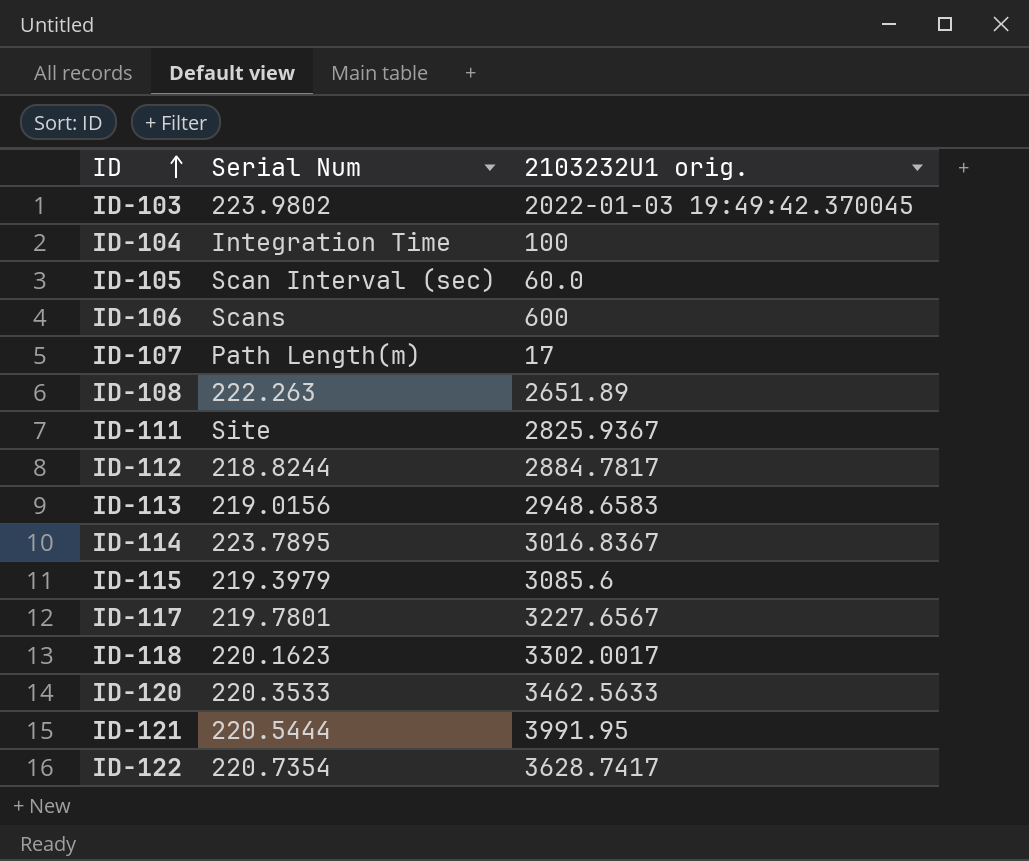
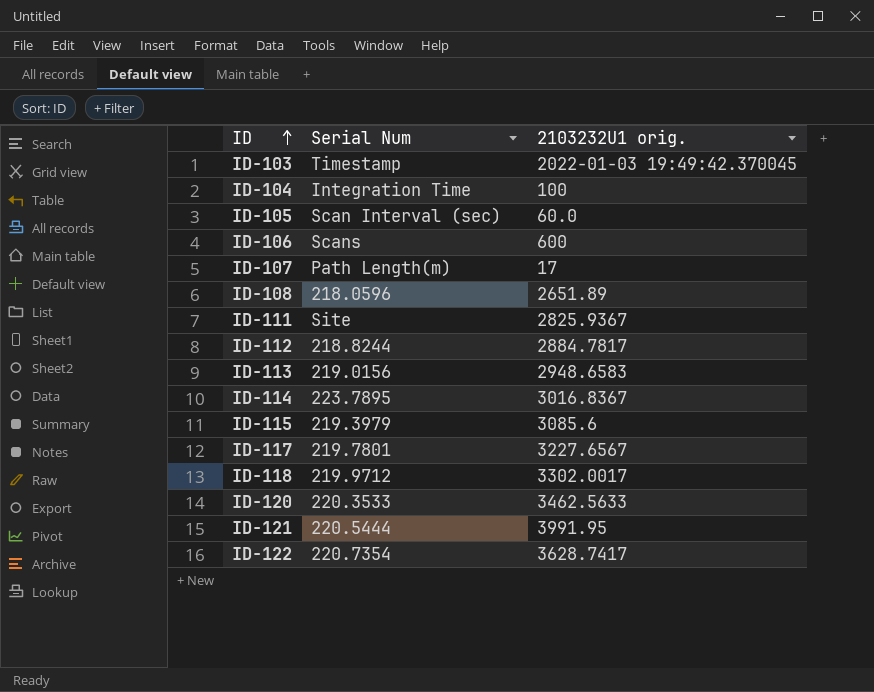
ID-103 | Serial Num: 223.9802 -> Timestamp
ID-108 | Serial Num: 222.263 -> 218.0596
ID-118 | Serial Num: 220.1623 -> 219.9712

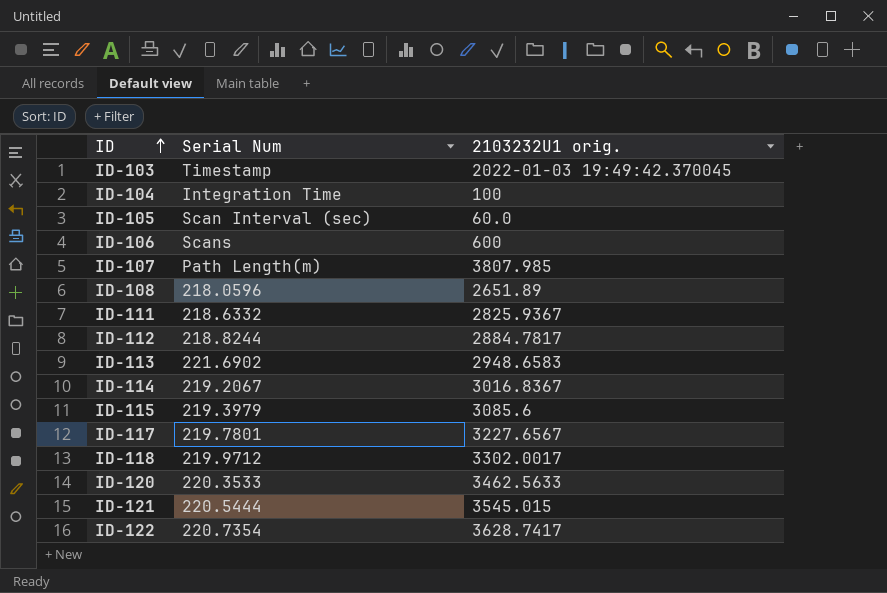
ID-107 | 2103232U1 orig.: 17 -> 3807.985
ID-111 | Serial Num: Site -> 218.6332
ID-113 | Serial Num: 219.0156 -> 221.6902
ID-114 | Serial Num: 223.7895 -> 219.2067
ID-121 | 2103232U1 orig.: 3991.95 -> 3545.015

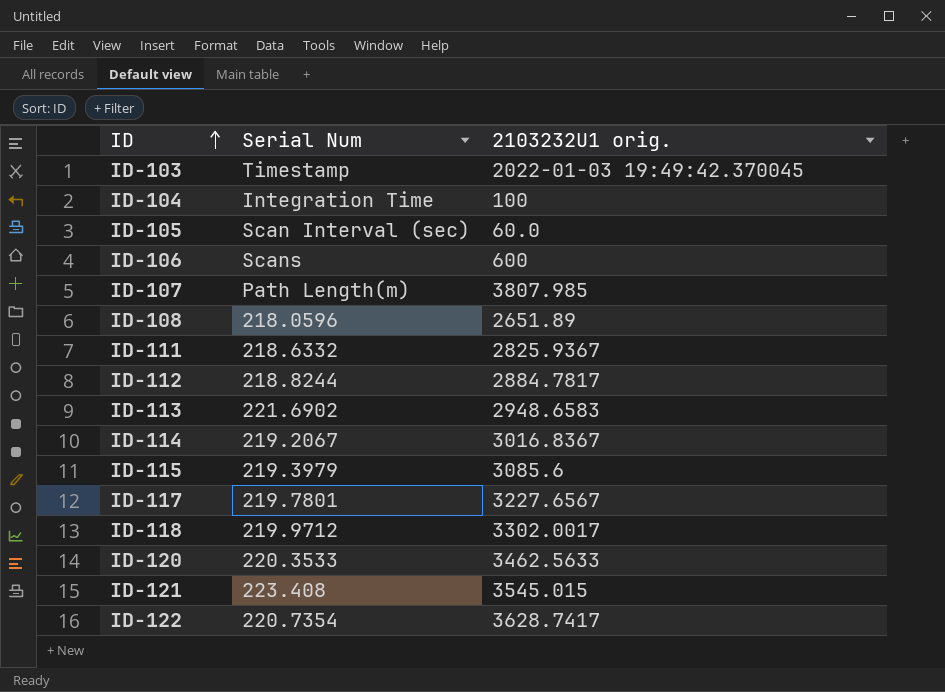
ID-121 | Serial Num: 220.5444 -> 223.408

